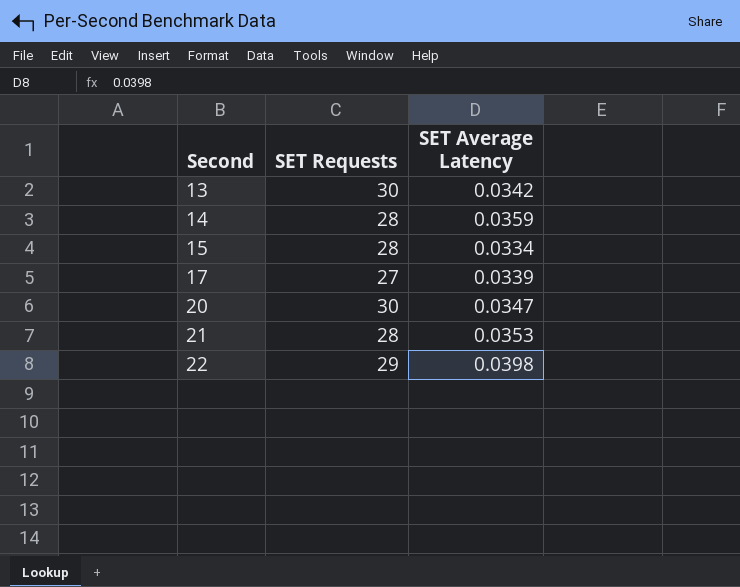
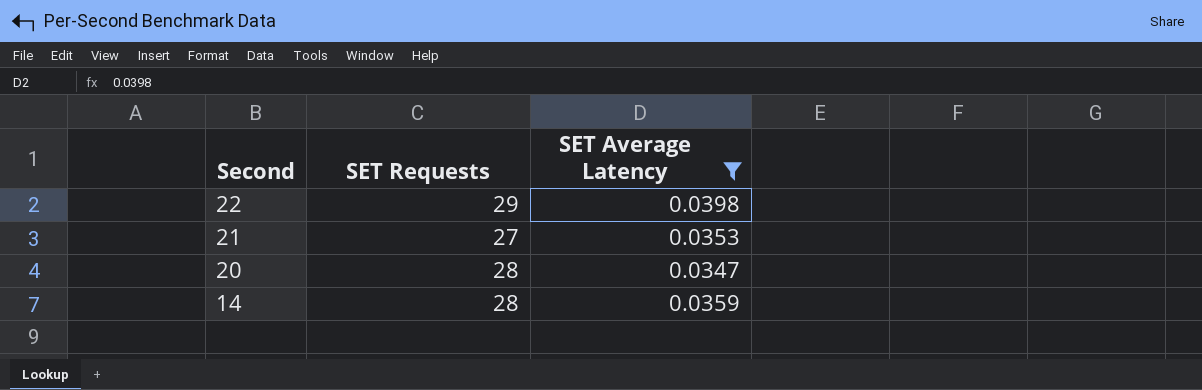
filter: none -> SET Average Latency >= 0.0347
row order: Second ascending -> Second descending
21 | SET Requests: 28 -> 27
20 | SET Requests: 30 -> 28

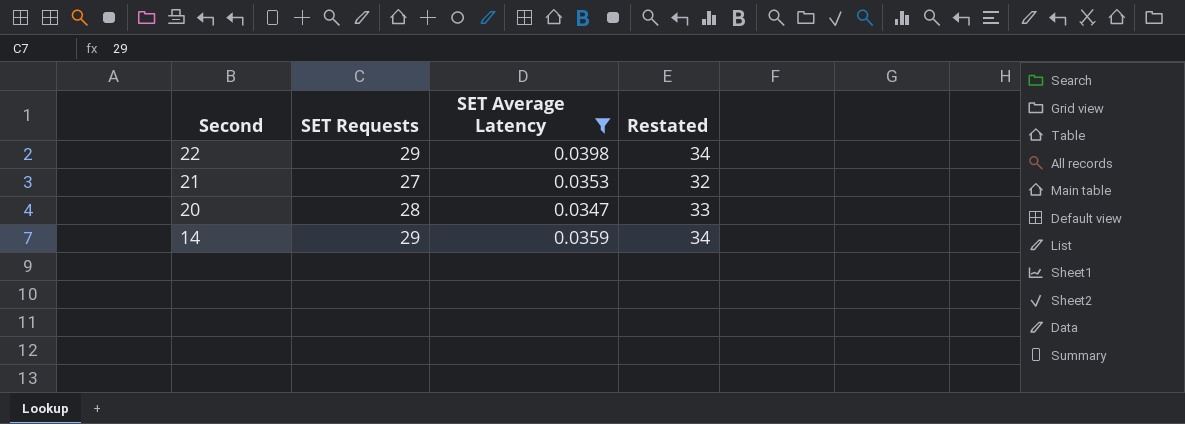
column Restated | formula: none -> [SET Requests] + 5
14 | SET Requests: 28 -> 29

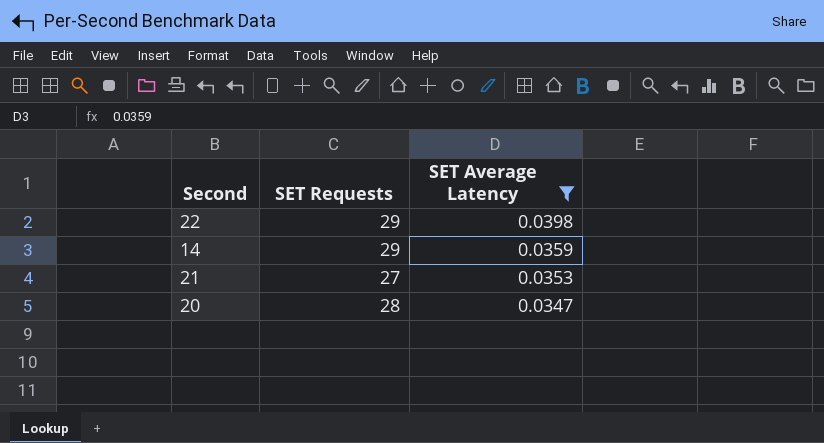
row order: Second descending -> SET Average Latency descending
column Restated | formula: [SET Requests] + 5 -> none

